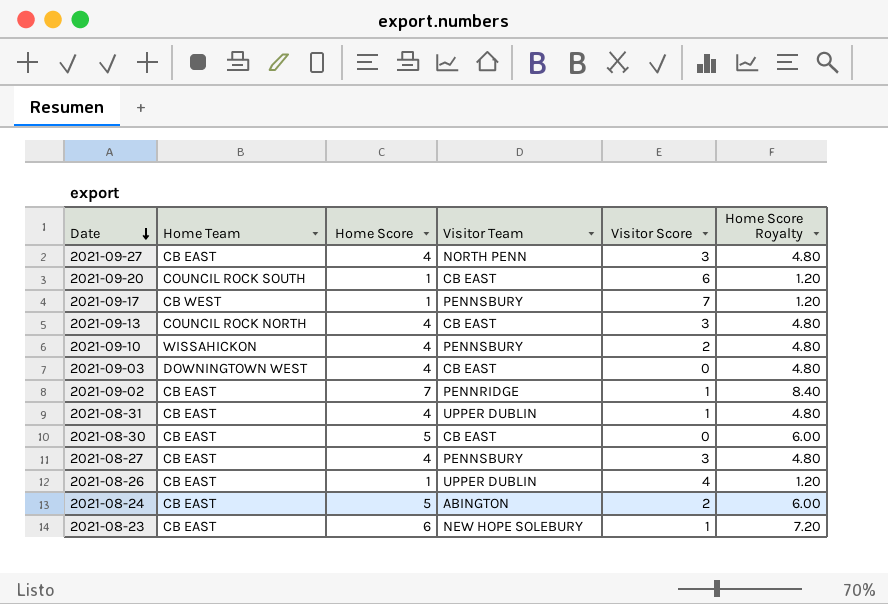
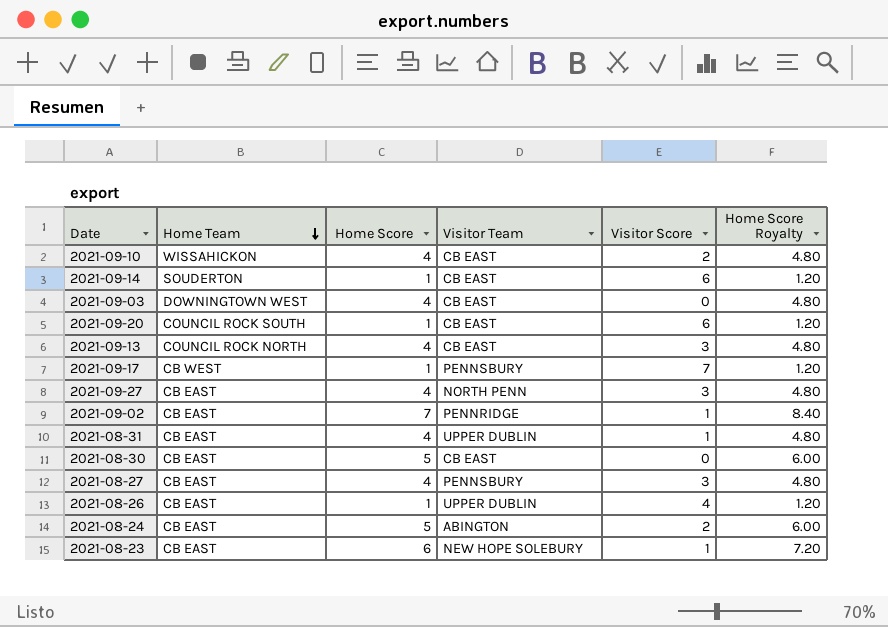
row order: Date descending -> Home Team descending
2021-09-10 | Visitor Team: PENNSBURY -> CB EAST
row 2021-09-14: none -> SOUDERTON | 1 | CB EAST | 6 | 1.20

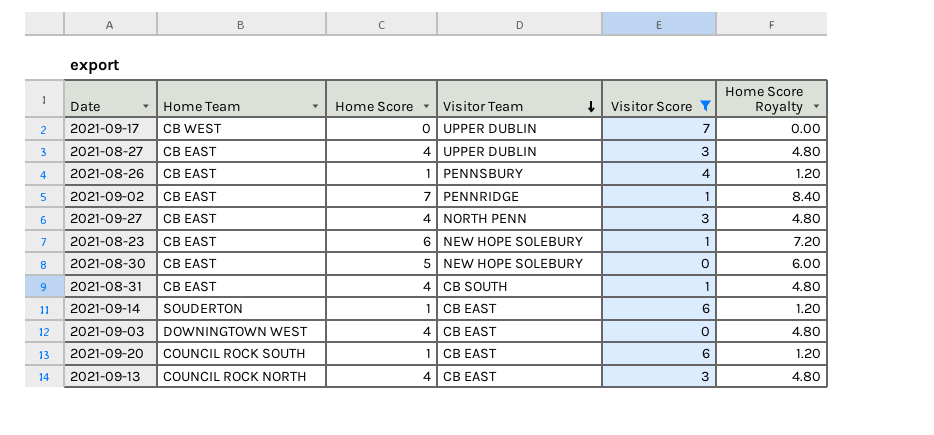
filter: none -> Visitor Score != 2
row order: Home Team descending -> Visitor Team descending
2021-09-17 | Home Score: 1 -> 0
2021-09-17 | Visitor Team: PENNSBURY -> UPPER DUBLIN
2021-09-17 | Home Score Royalty: 1.20 -> 0.00
2021-08-27 | Visitor Team: PENNSBURY -> UPPER DUBLIN
2021-08-26 | Visitor Team: UPPER DUBLIN -> PENNSBURY
2021-08-30 | Visitor Team: CB EAST -> NEW HOPE SOLEBURY
2021-08-31 | Visitor Team: UPPER DUBLIN -> CB SOUTH

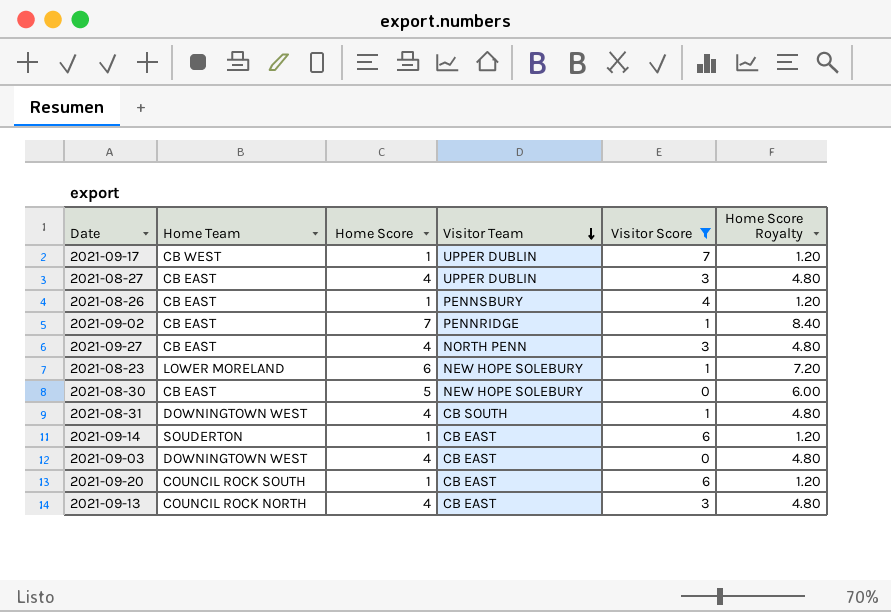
2021-09-17 | Home Score: 0 -> 1
2021-09-17 | Home Score Royalty: 0.00 -> 1.20
2021-08-23 | Home Team: CB EAST -> LOWER MORELAND
2021-08-31 | Home Team: CB EAST -> DOWNINGTOWN WEST

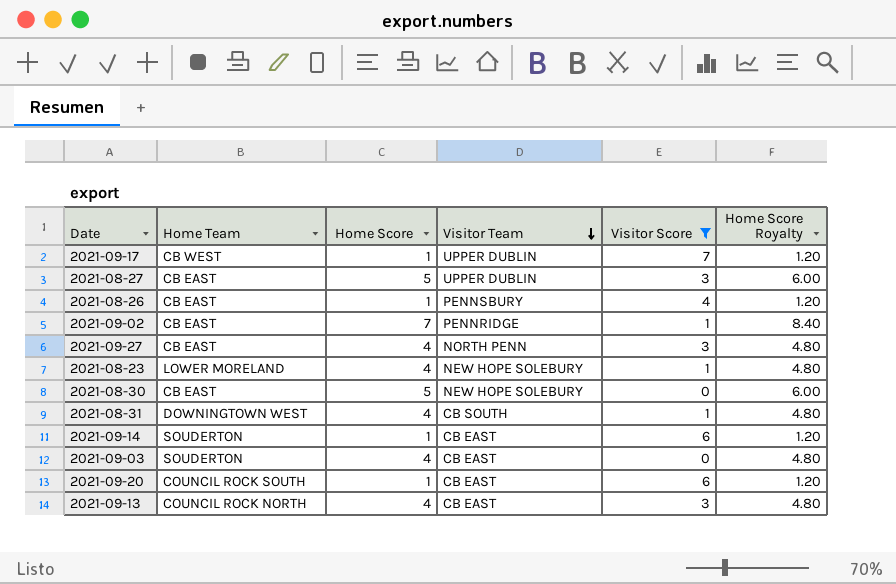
2021-08-27 | Home Score: 4 -> 5
2021-08-27 | Home Score Royalty: 4.80 -> 6.00
2021-08-23 | Home Score: 6 -> 4
2021-08-23 | Home Score Royalty: 7.20 -> 4.80
2021-09-03 | Home Team: DOWNINGTOWN WEST -> SOUDERTON

